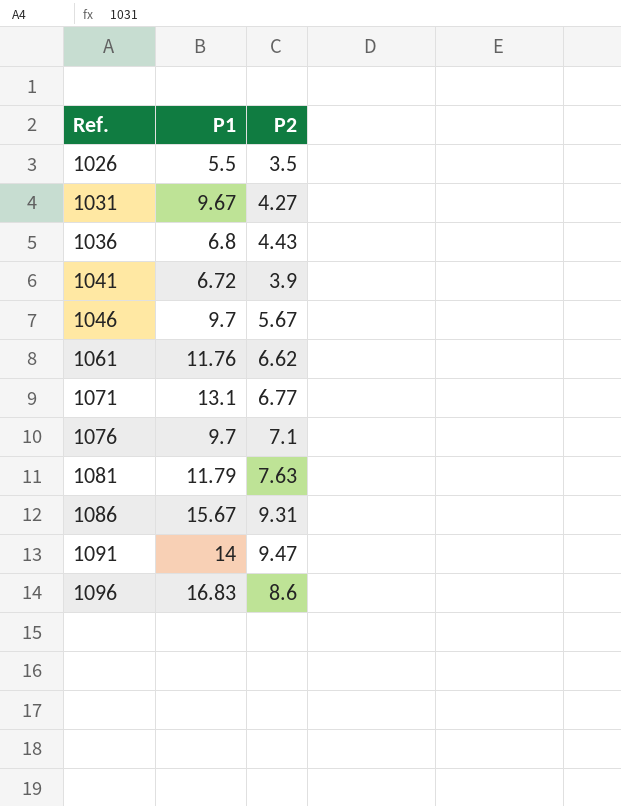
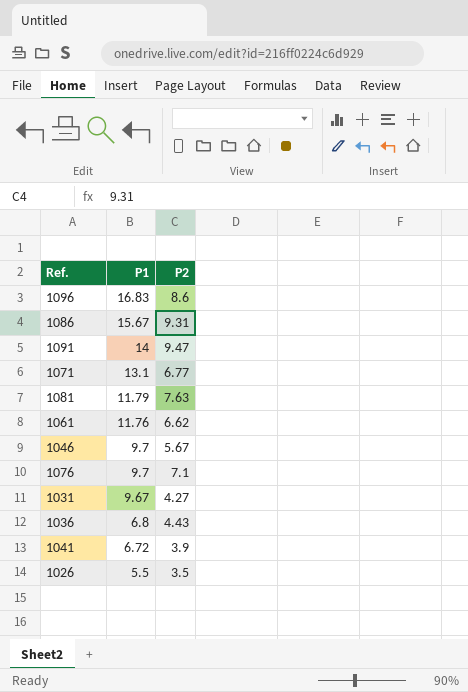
row order: Ref. ascending -> P1 descending

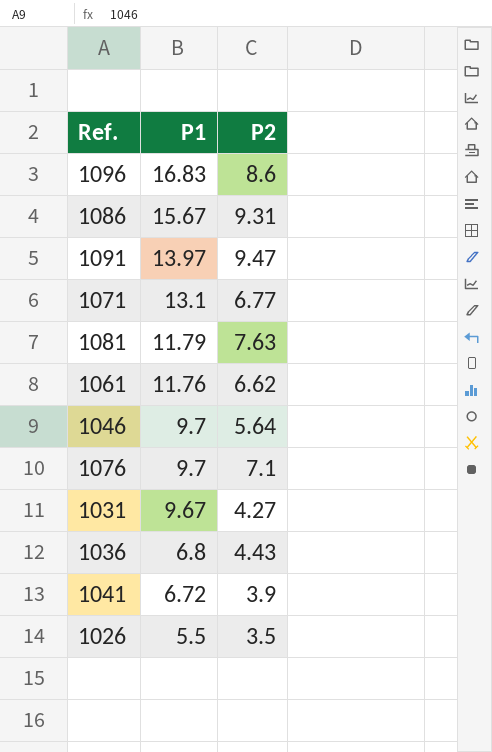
1091 | P1: 14 -> 13.97
1046 | P2: 5.67 -> 5.64

